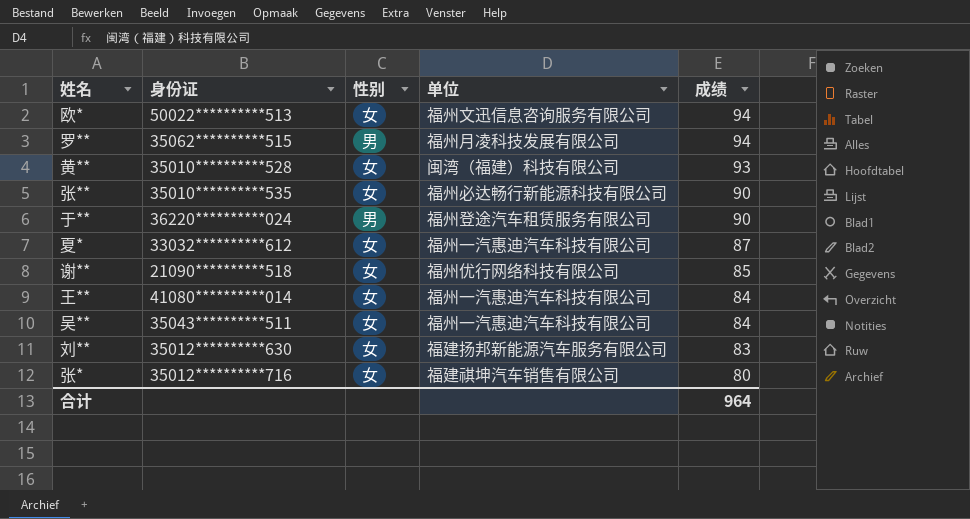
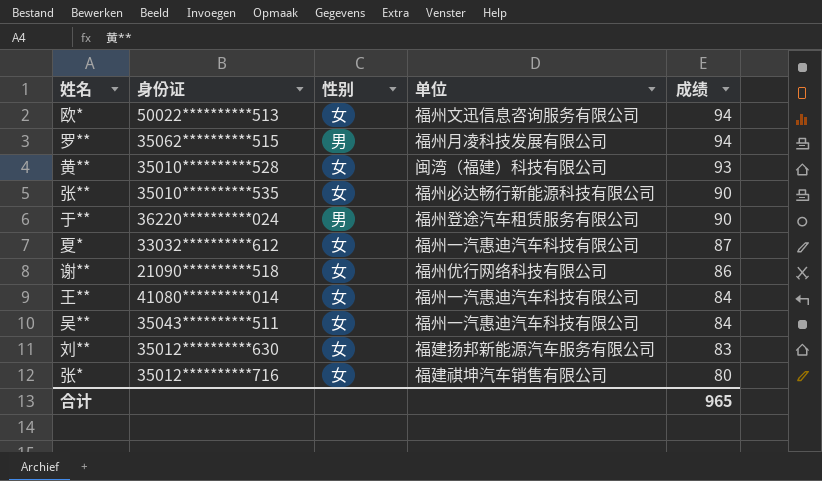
谢** | 成绩: 85 -> 86
合计 | 成绩: 964 -> 965

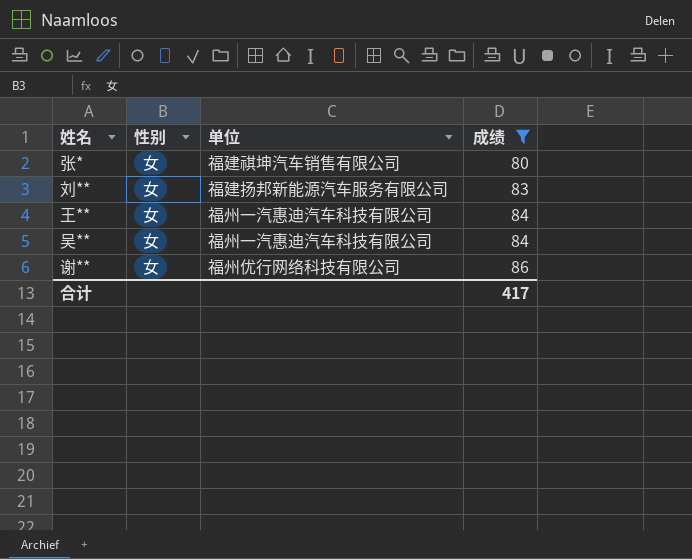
filter: none -> 成绩 <= 86
row order: 成绩 descending -> 成绩 ascending
column 身份证 | position: 2 -> none
合计 | 成绩: 965 -> 417

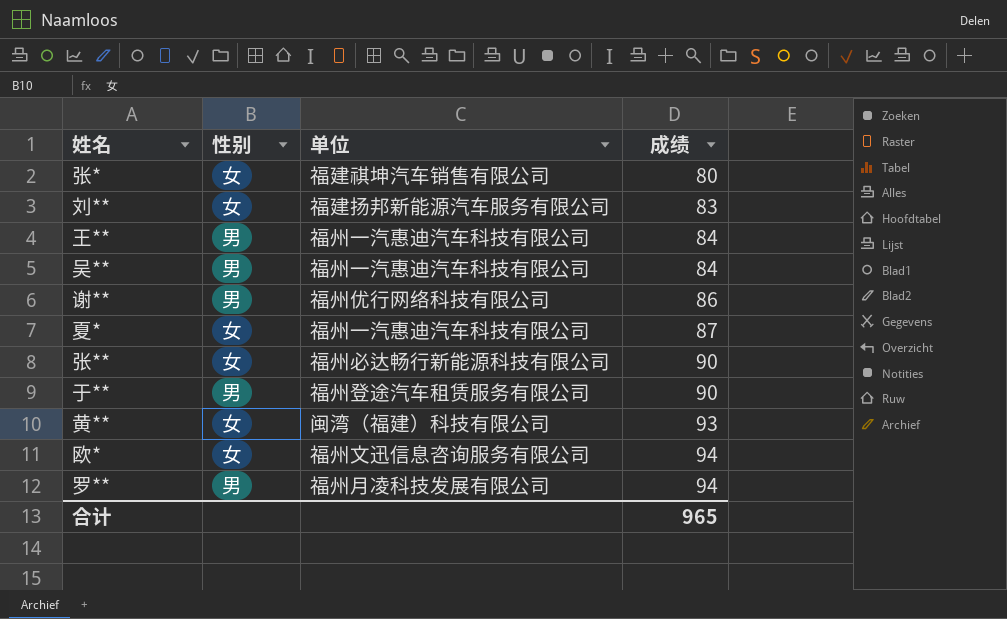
filter: 成绩 <= 86 -> none
王** | 性别: 女 -> 男
吴** | 性别: 女 -> 男
谢** | 性别: 女 -> 男
合计 | 成绩: 417 -> 965

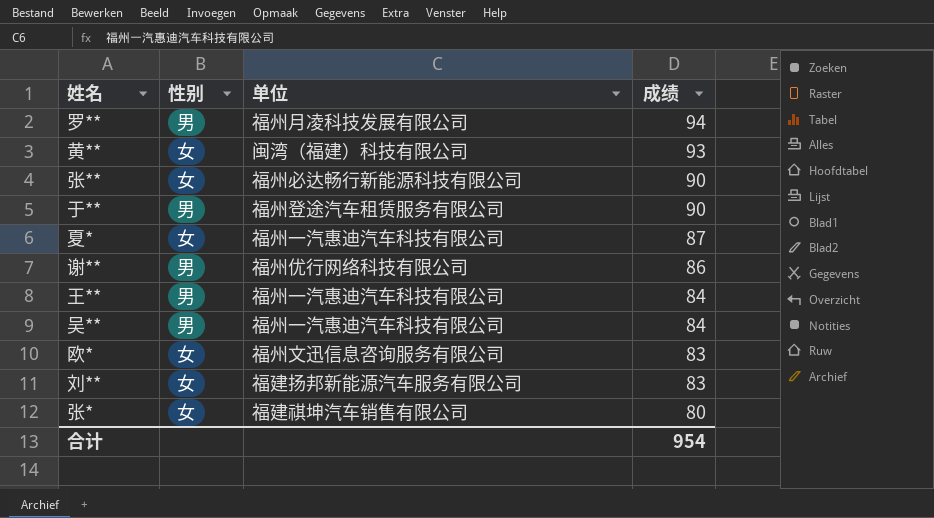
row order: 成绩 ascending -> 成绩 descending
欧* | 成绩: 94 -> 83
合计 | 成绩: 965 -> 954

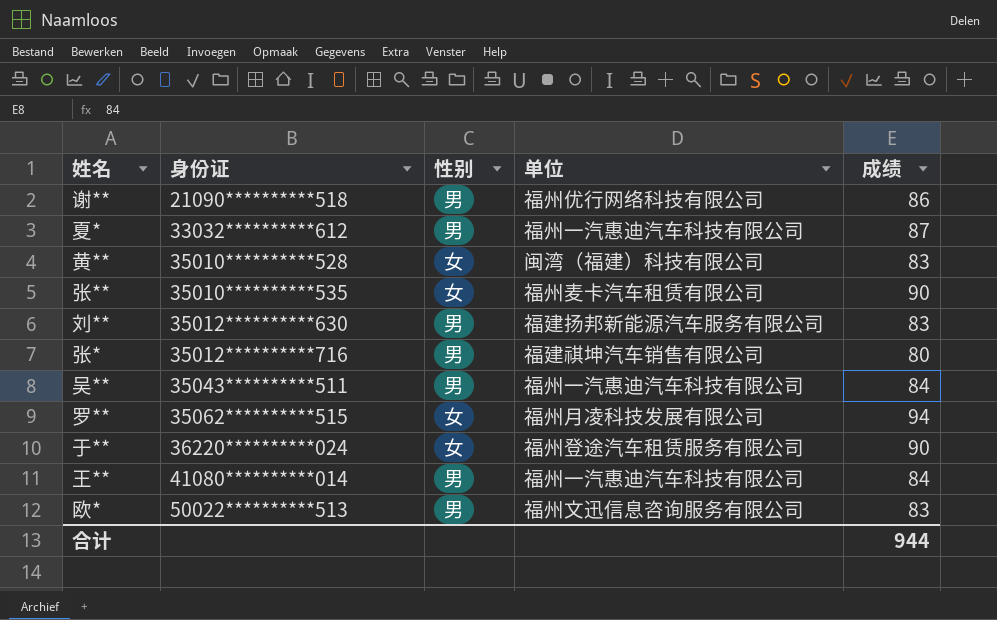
row order: 成绩 descending -> 身份证 ascending
column 身份证 | position: none -> 2
夏* | 性别: 女 -> 男
黄** | 成绩: 93 -> 83
张** | 单位: 福州必达畅行新能源科技有限公司 -> 福州麦卡汽车租赁有限公司
刘** | 性别: 女 -> 男
张* | 性别: 女 -> 男
罗** | 性别: 男 -> 女
于** | 性别: 男 -> 女
欧* | 性别: 女 -> 男
合计 | 成绩: 954 -> 944

